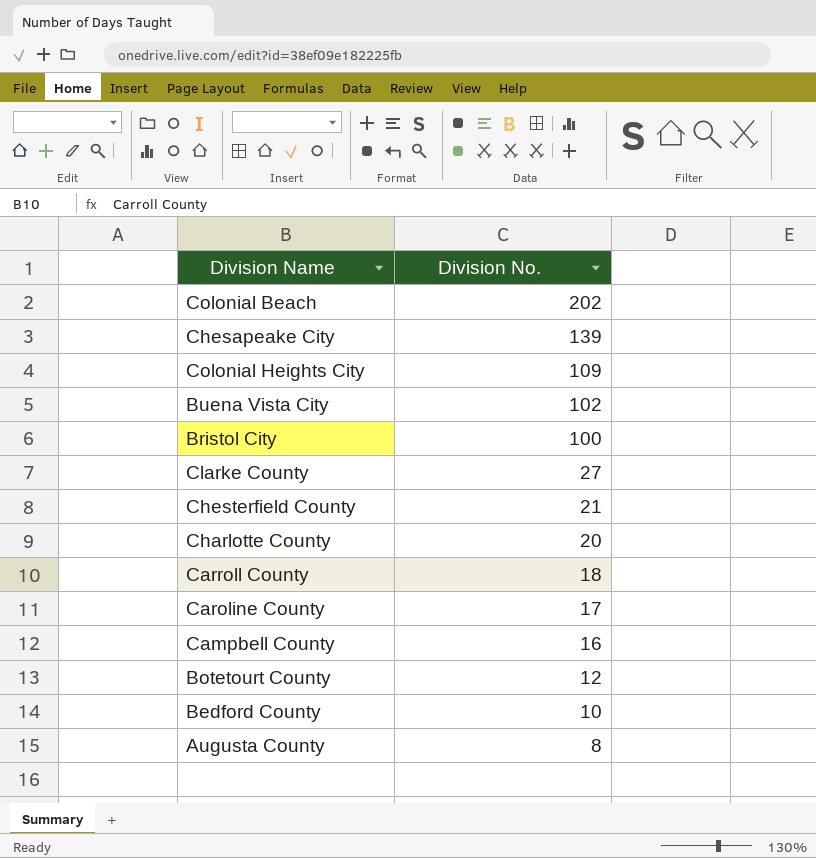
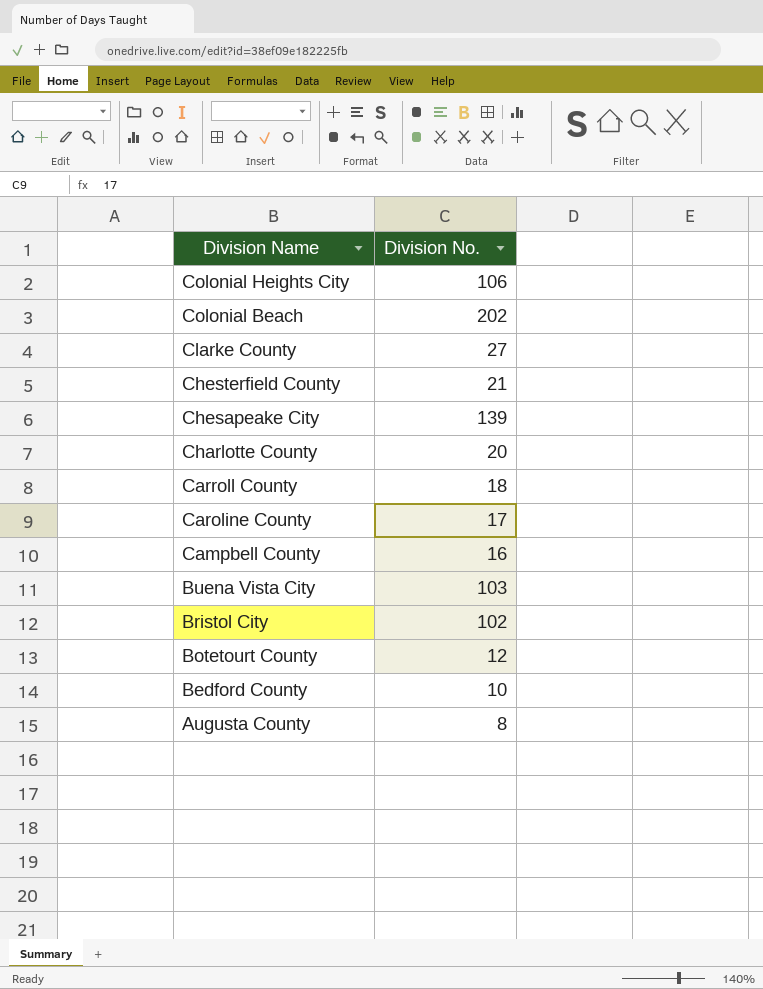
row order: Division No. descending -> Division Name descending
Colonial Heights City | Division No.: 109 -> 106
Buena Vista City | Division No.: 102 -> 103
Bristol City | Division No.: 100 -> 102

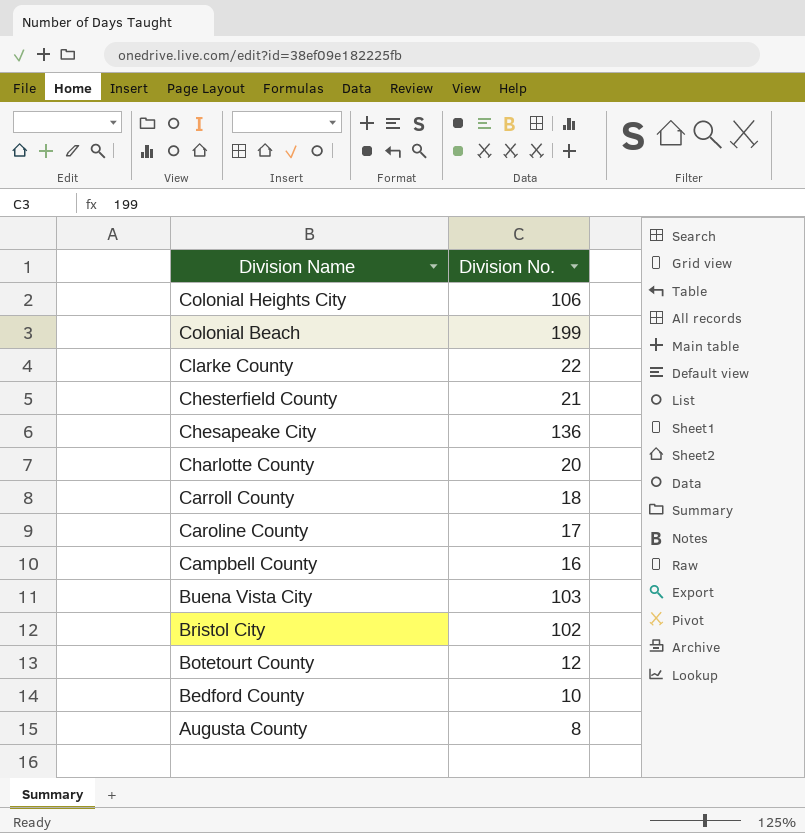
Colonial Beach | Division No.: 202 -> 199
Clarke County | Division No.: 27 -> 22
Chesapeake City | Division No.: 139 -> 136

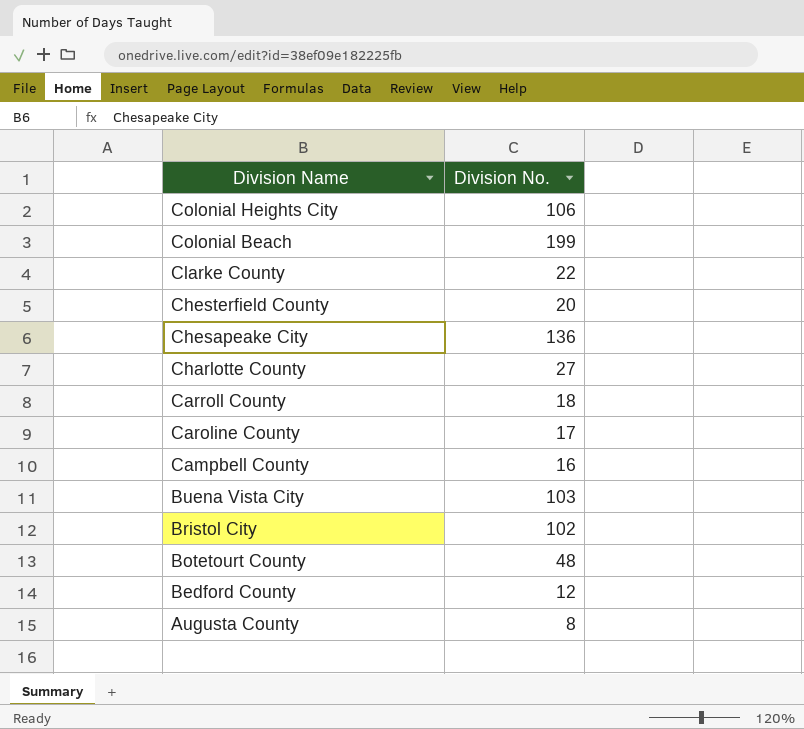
Chesterfield County | Division No.: 21 -> 20
Charlotte County | Division No.: 20 -> 27
Botetourt County | Division No.: 12 -> 48
Bedford County | Division No.: 10 -> 12

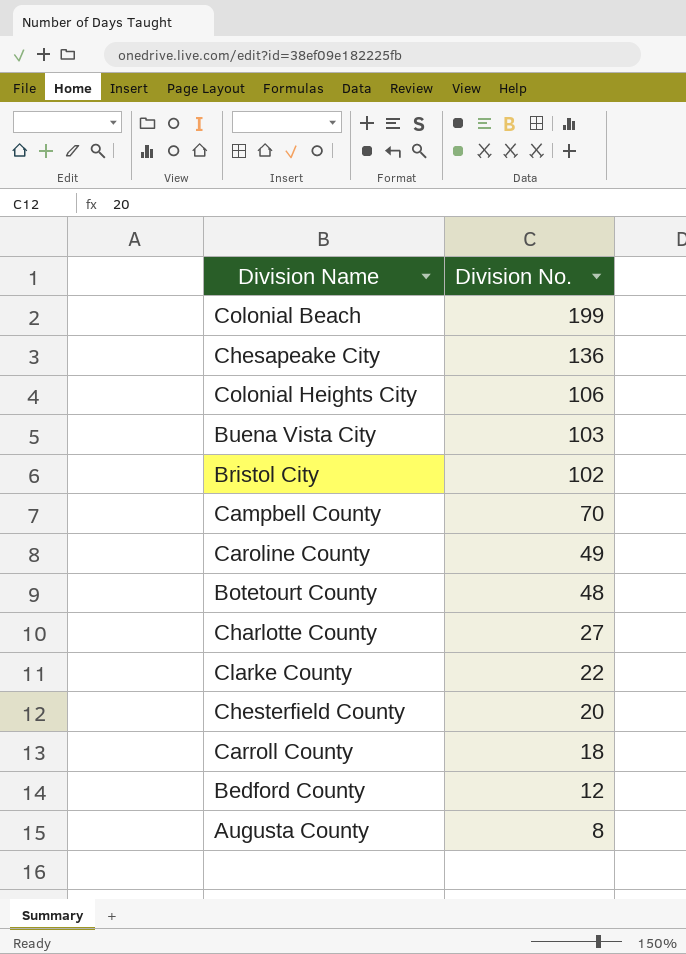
row order: Division Name descending -> Division No. descending
Campbell County | Division No.: 16 -> 70
Caroline County | Division No.: 17 -> 49

